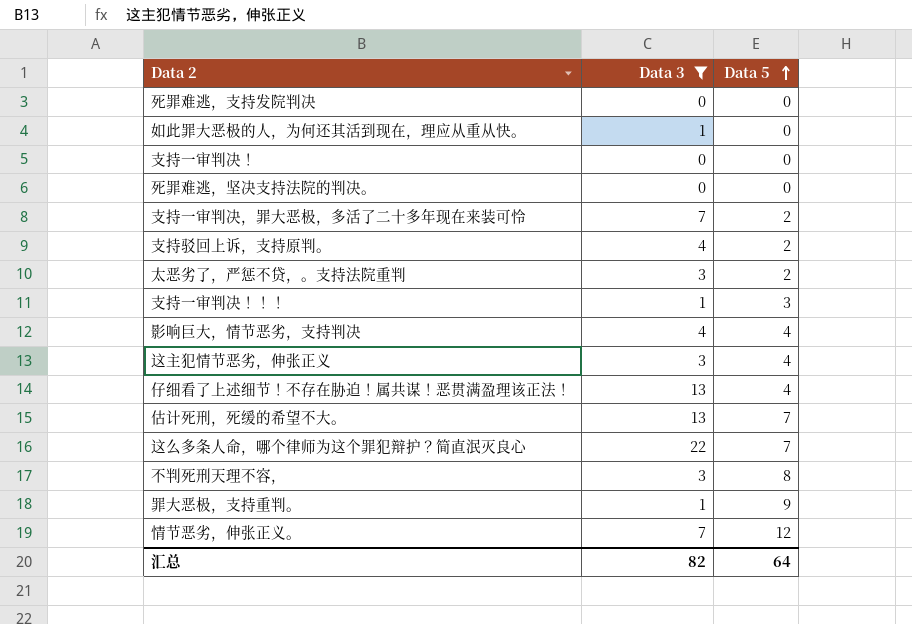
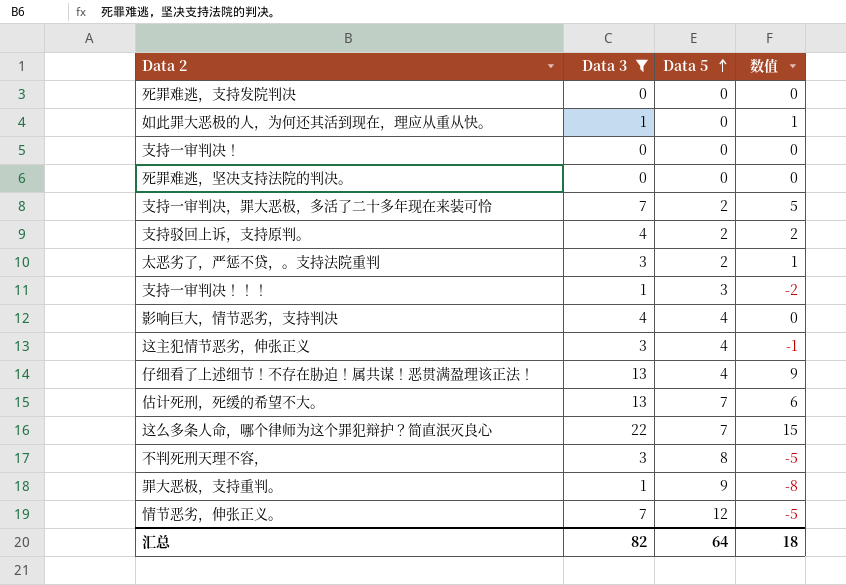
column 数值 | formula: none -> [Data 3] - [Data 5]

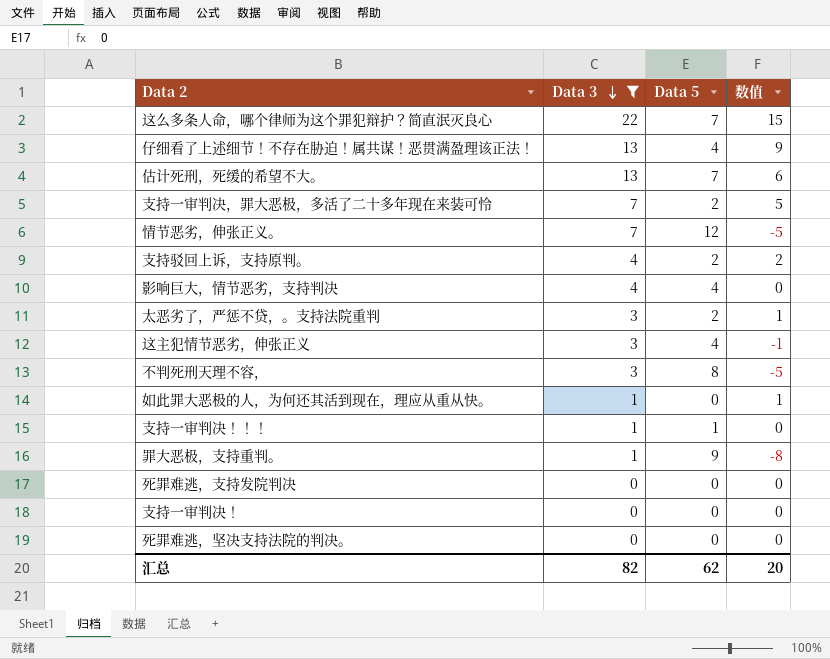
row order: Data 5 ascending -> Data 3 descending
支持一审判决！！！ | Data 5: 3 -> 1
支持一审判决！！！ | 数值: -2 -> 0
汇总 | Data 5: 64 -> 62
汇总 | 数值: 18 -> 20

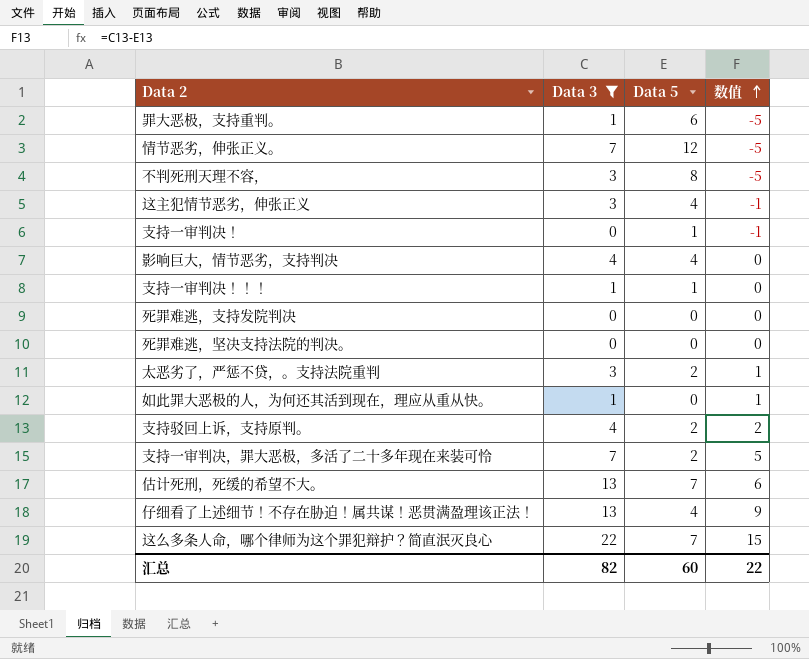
row order: Data 3 descending -> 数值 ascending
罪大恶极，支持重判。 | Data 5: 9 -> 6
罪大恶极，支持重判。 | 数值: -8 -> -5
支持一审判决！ | Data 5: 0 -> 1
支持一审判决！ | 数值: 0 -> -1
汇总 | Data 5: 62 -> 60
汇总 | 数值: 20 -> 22

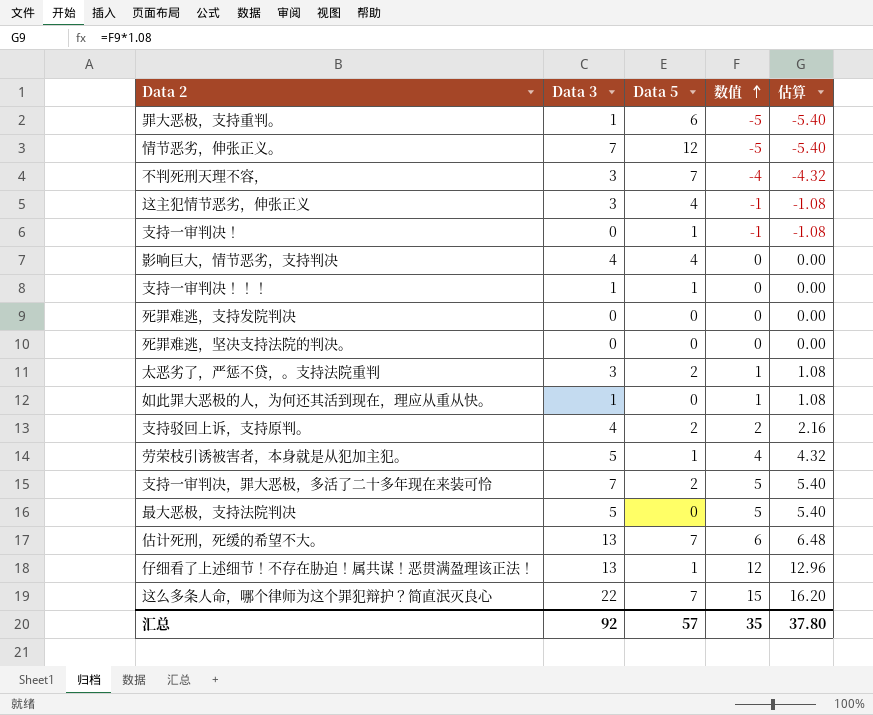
filter: Data 3 != 5 -> none
column 估算 | formula: none -> [数值] * 1.08
不判死刑天理不容， | Data 5: 8 -> 7
不判死刑天理不容， | 数值: -5 -> -4
仔细看了上述细节！不存在胁迫！属共谋！恶贯满盈理该正法！ | Data 5: 4 -> 1
仔细看了上述细节！不存在胁迫！属共谋！恶贯满盈理该正法！ | 数值: 9 -> 12
汇总 | Data 3: 82 -> 92
汇总 | Data 5: 60 -> 57
汇总 | 数值: 22 -> 35

